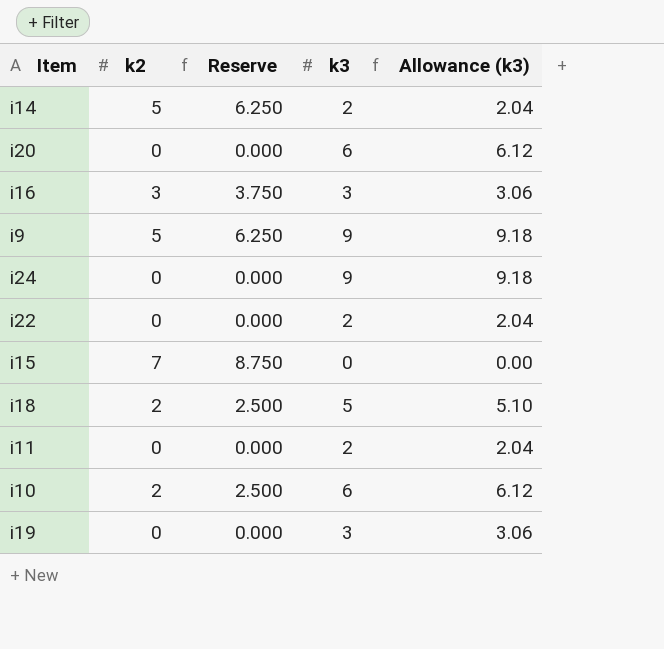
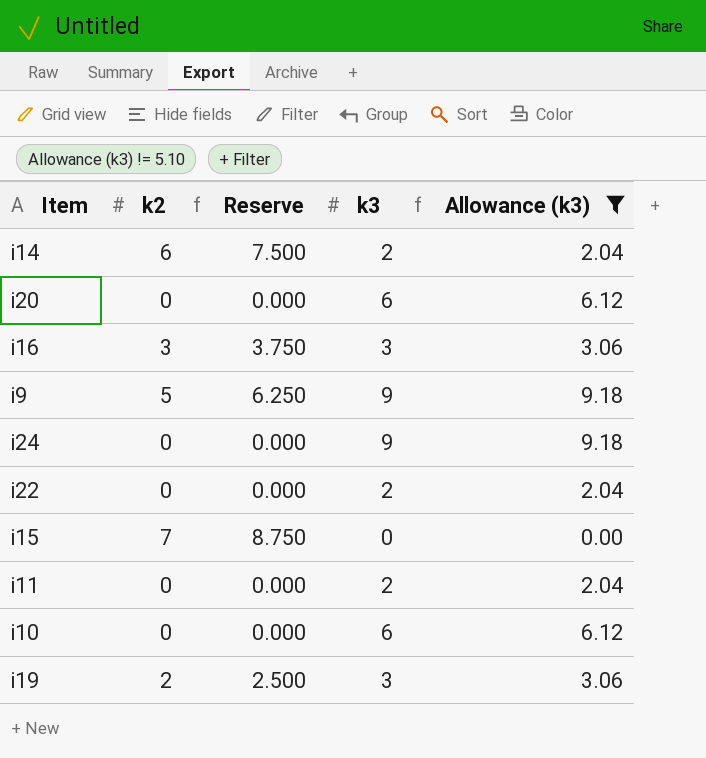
filter: none -> Allowance (k3) != 5.10
i14 | k2: 5 -> 6
i14 | Reserve: 6.250 -> 7.500
i10 | k2: 2 -> 0
i10 | Reserve: 2.500 -> 0.000
i19 | k2: 0 -> 2
i19 | Reserve: 0.000 -> 2.500

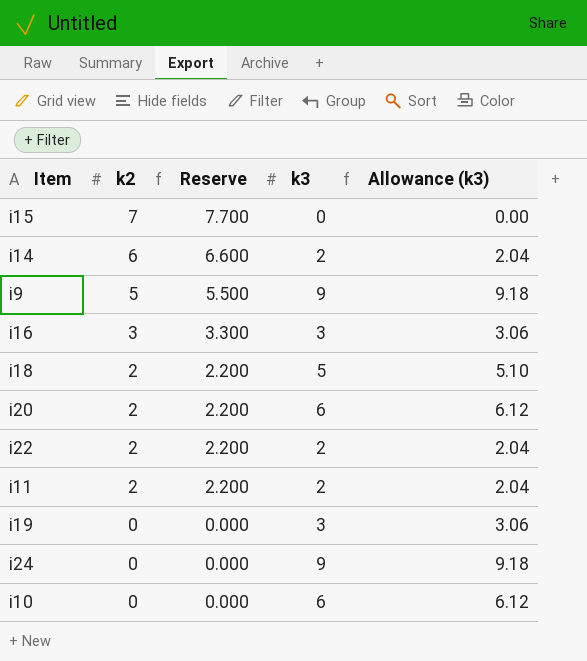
filter: Allowance (k3) != 5.10 -> none
row order: none -> k2 descending
column Reserve | formula: [k2] * 1.25 -> [k2] * 1.1
i20 | k2: 0 -> 2
i22 | k2: 0 -> 2
i11 | k2: 0 -> 2
i19 | k2: 2 -> 0

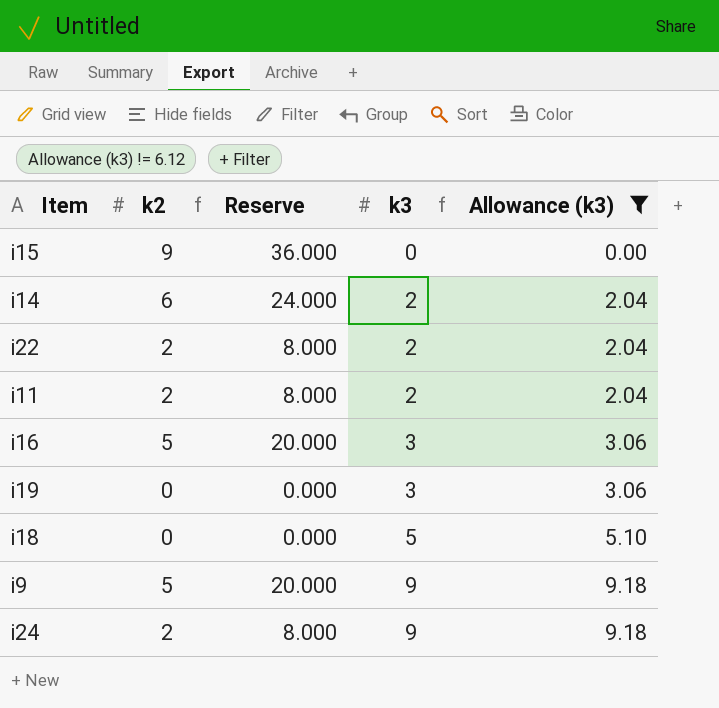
filter: none -> Allowance (k3) != 6.12
row order: k2 descending -> k3 ascending
column Reserve | formula: [k2] * 1.1 -> [k2] * 4
i15 | k2: 7 -> 9
i16 | k2: 3 -> 5
i18 | k2: 2 -> 0
i24 | k2: 0 -> 2

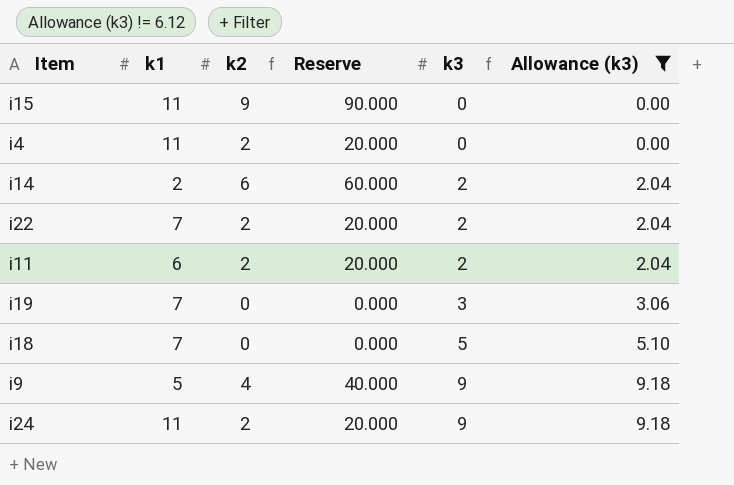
column k1 | position: none -> 2
column Reserve | formula: [k2] * 4 -> [k2] * 10
row i16: 5 | 20.000 | 3 | 3.06 -> none
row i4: none -> 11 | 2 | 20.000 | 0 | 0.00
i9 | k2: 5 -> 4

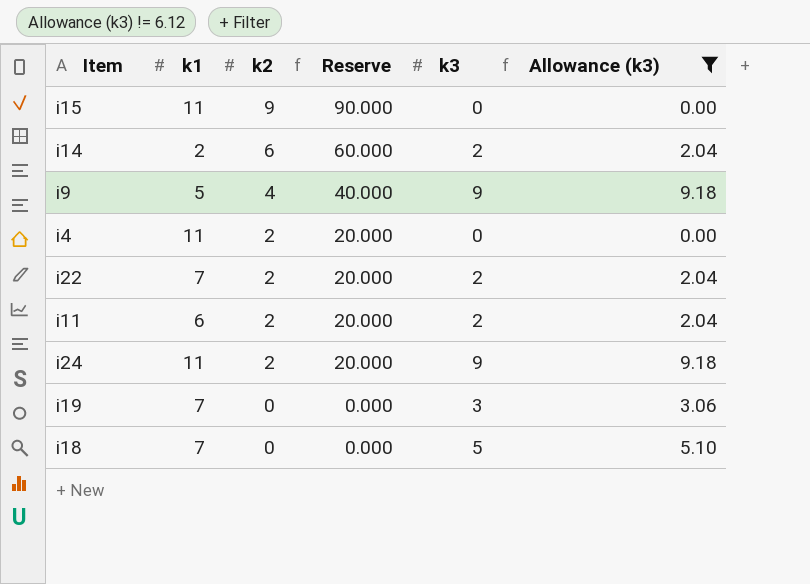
row order: k3 ascending -> k2 descending

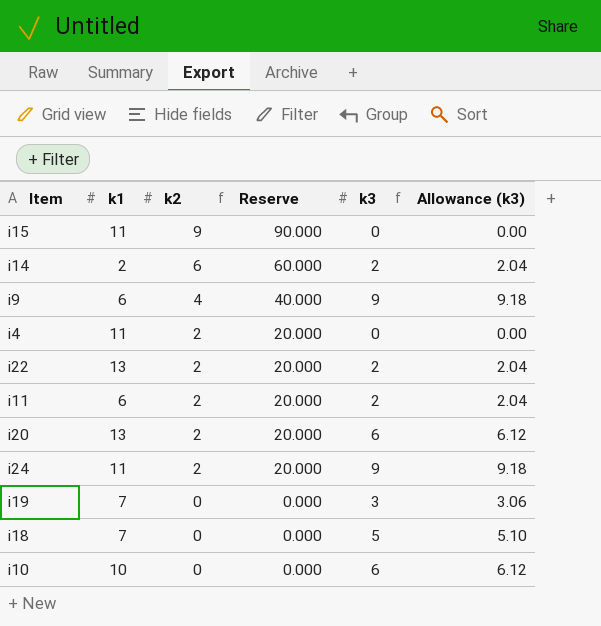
filter: Allowance (k3) != 6.12 -> none
i9 | k1: 5 -> 6
i22 | k1: 7 -> 13

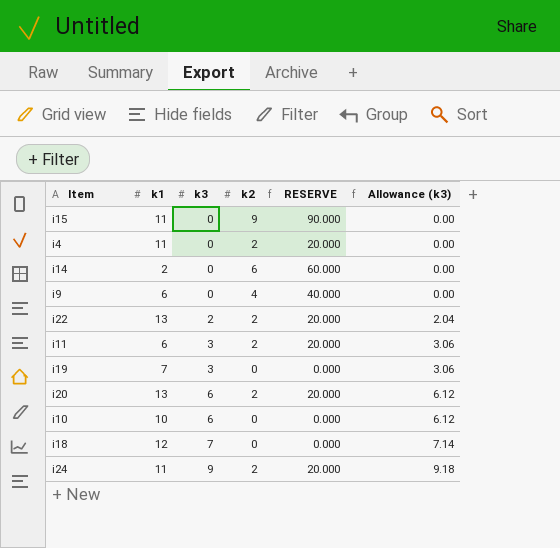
row order: k2 descending -> k3 ascending
column k3 | position: 5 -> 3
column name: Reserve -> RESERVE
i14 | k3: 2 -> 0
i14 | Allowance (k3): 2.04 -> 0.00
i9 | k3: 9 -> 0
i9 | Allowance (k3): 9.18 -> 0.00
i11 | k3: 2 -> 3
i11 | Allowance (k3): 2.04 -> 3.06
i18 | k1: 7 -> 12
i18 | k3: 5 -> 7
i18 | Allowance (k3): 5.10 -> 7.14

